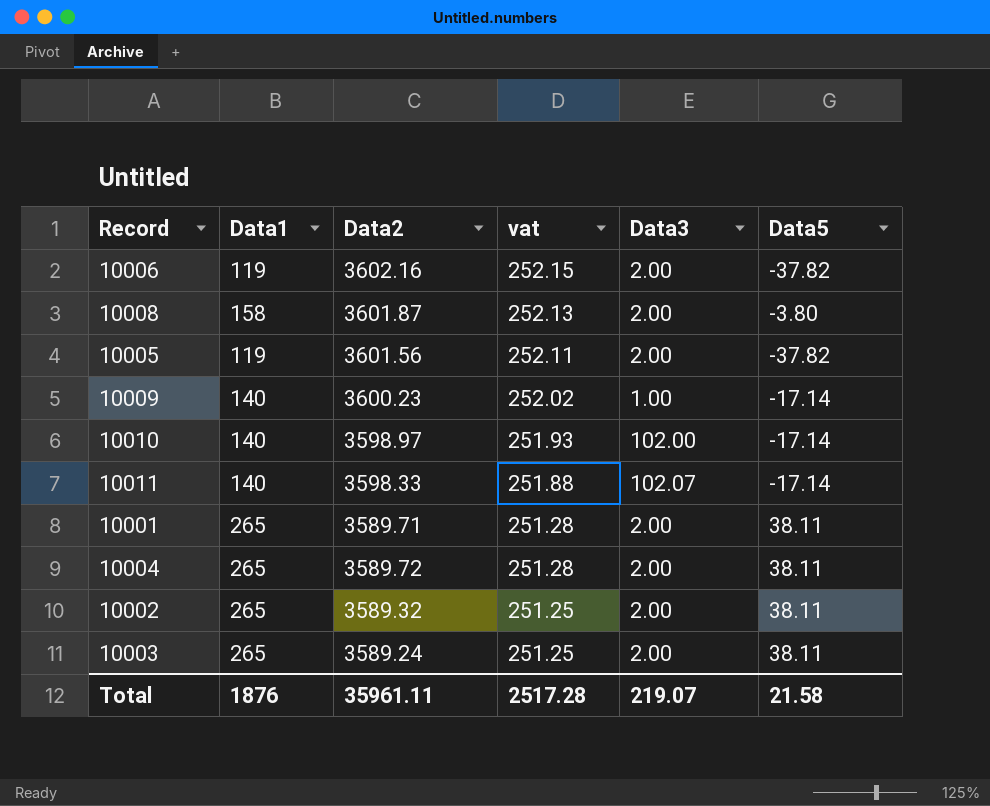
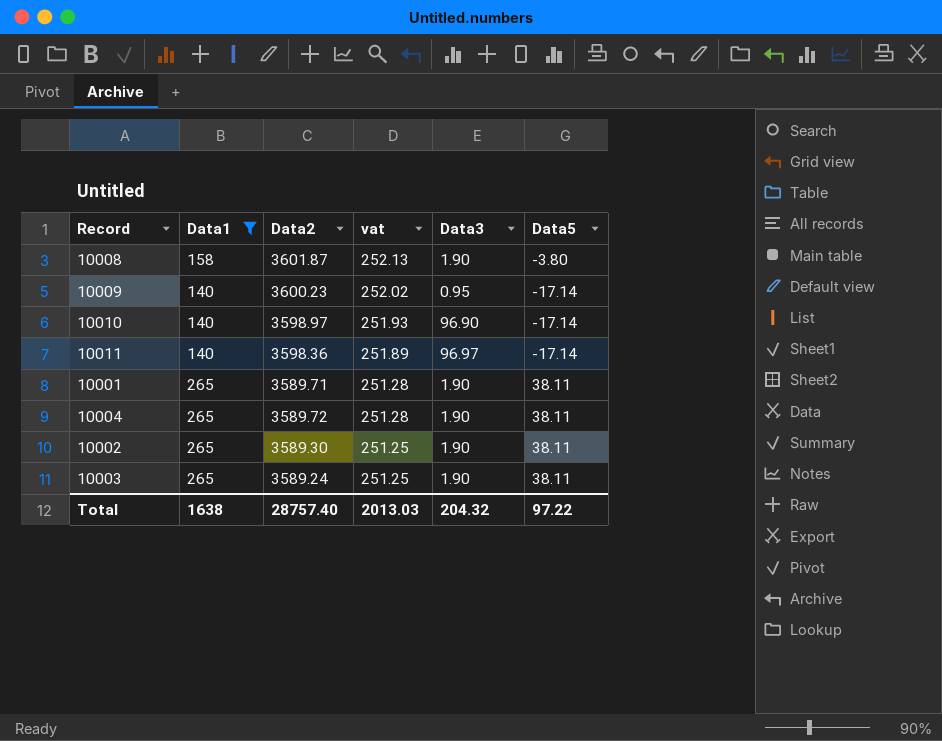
filter: none -> Data1 != 119
10008 | Data3: 2.00 -> 1.90
10009 | Data3: 1.00 -> 0.95
10010 | Data3: 102.00 -> 96.90
10011 | Data2: 3598.33 -> 3598.36
10011 | vat: 251.88 -> 251.89
10011 | Data3: 102.07 -> 96.97
10001 | Data3: 2.00 -> 1.90
10004 | Data3: 2.00 -> 1.90
10002 | Data2: 3589.32 -> 3589.30
10002 | Data3: 2.00 -> 1.90
10003 | Data3: 2.00 -> 1.90
Total | Data1: 1876 -> 1638
Total | Data2: 35961.11 -> 28757.40
Total | vat: 2517.28 -> 2013.03
Total | Data3: 219.07 -> 204.32
Total | Data5: 21.58 -> 97.22

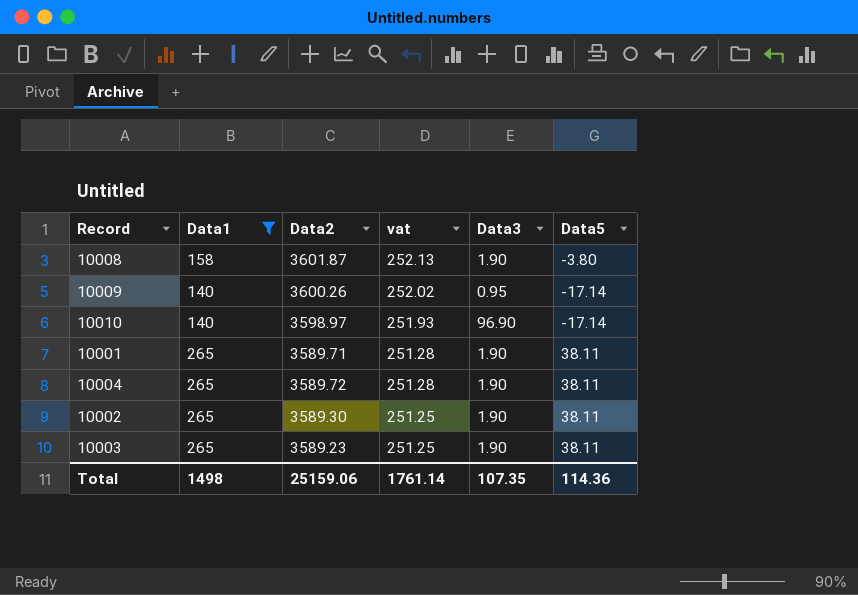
row 10011: 140 | 3598.36 | 251.89 | 96.97 | -17.14 -> none
10009 | Data2: 3600.23 -> 3600.26
10003 | Data2: 3589.24 -> 3589.23
Total | Data1: 1638 -> 1498
Total | Data2: 28757.40 -> 25159.06
Total | vat: 2013.03 -> 1761.14
Total | Data3: 204.32 -> 107.35
Total | Data5: 97.22 -> 114.36

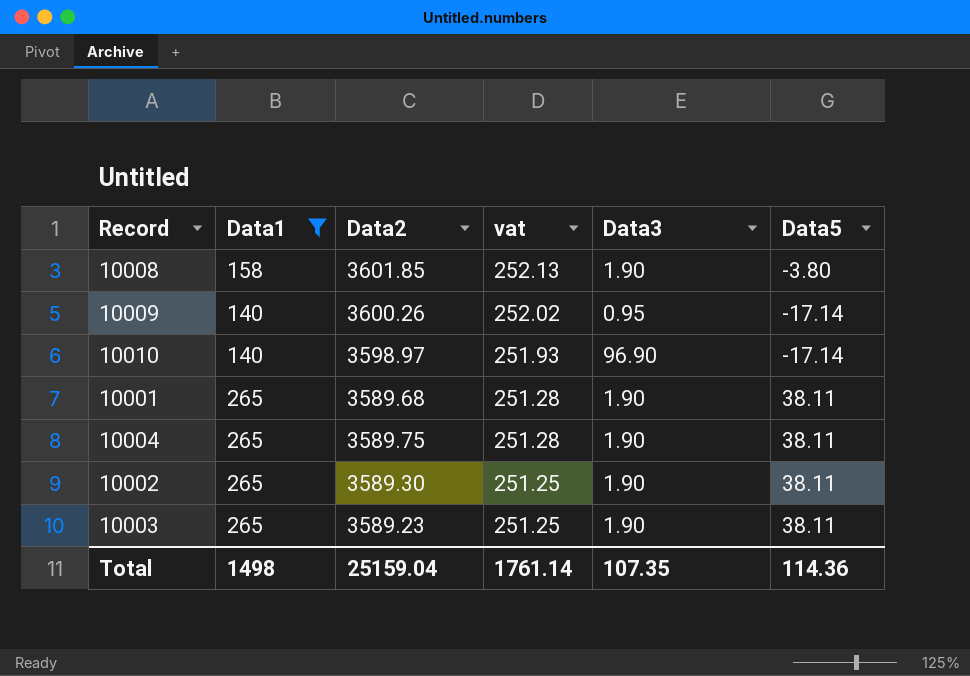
10008 | Data2: 3601.87 -> 3601.85
10001 | Data2: 3589.71 -> 3589.68
10004 | Data2: 3589.72 -> 3589.75
Total | Data2: 25159.06 -> 25159.04

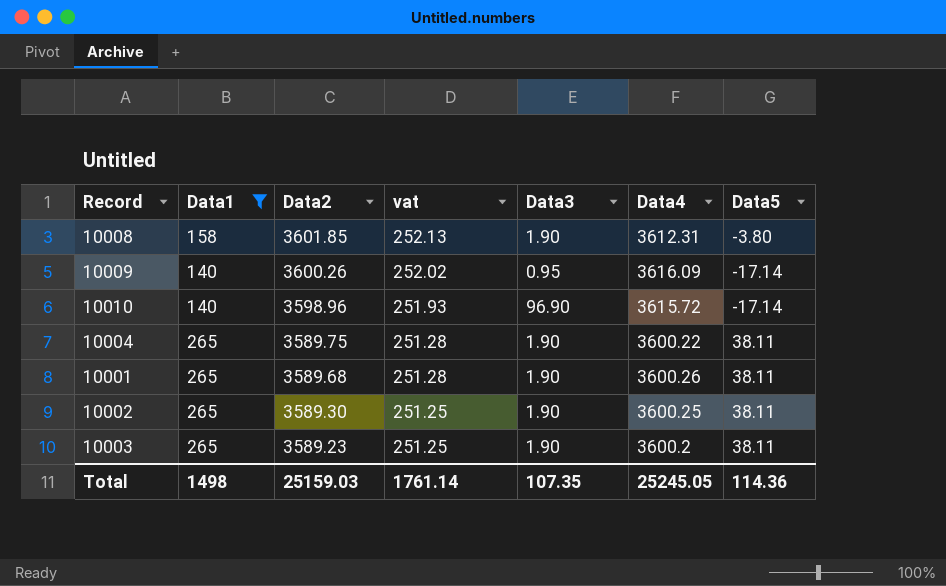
row order: vat descending -> Data2 descending
column Data4 | position: none -> 6
10010 | Data2: 3598.97 -> 3598.96
Total | Data2: 25159.04 -> 25159.03

